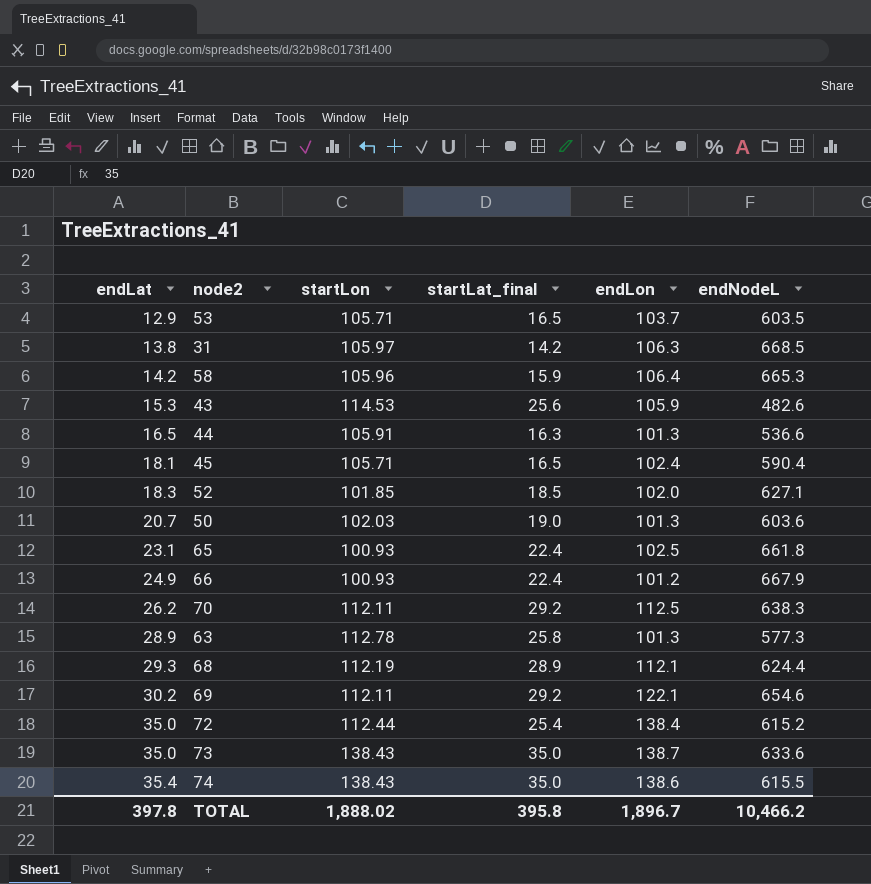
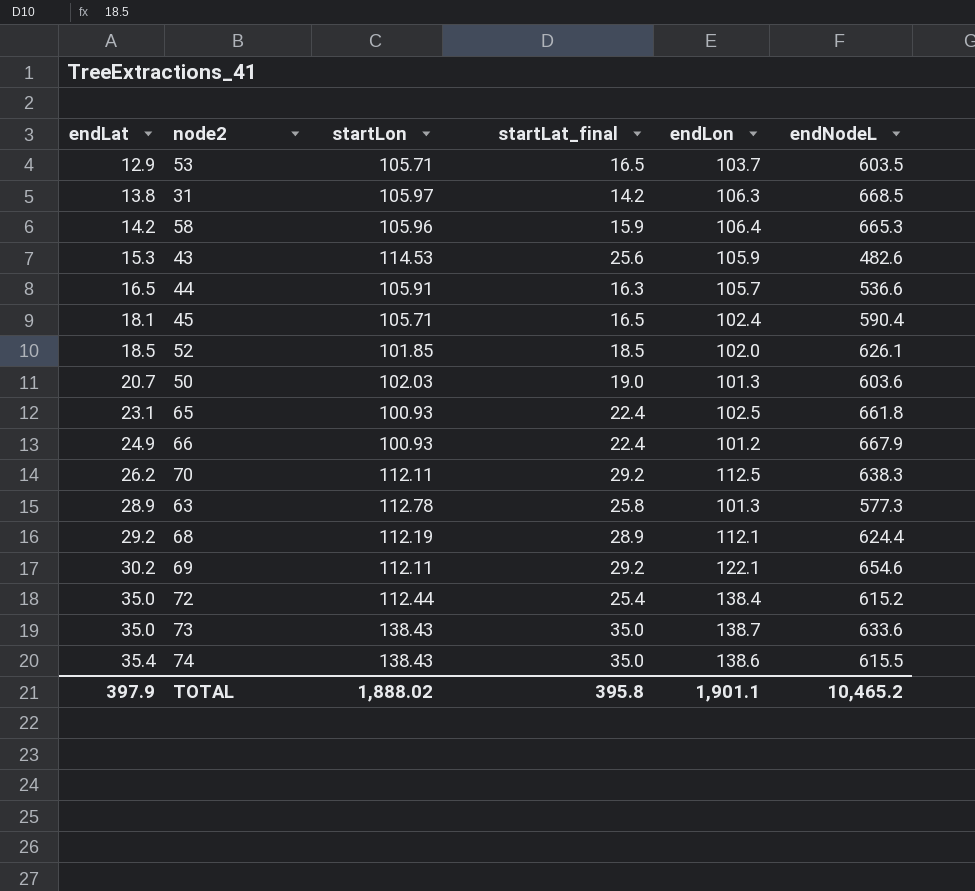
44 | endLon: 101.3 -> 105.7
52 | endLat: 18.3 -> 18.5
52 | endNodeL: 627.1 -> 626.1
68 | endLat: 29.3 -> 29.2
TOTAL | endLat: 397.8 -> 397.9
TOTAL | endLon: 1,896.7 -> 1,901.1
TOTAL | endNodeL: 10,466.2 -> 10,465.2

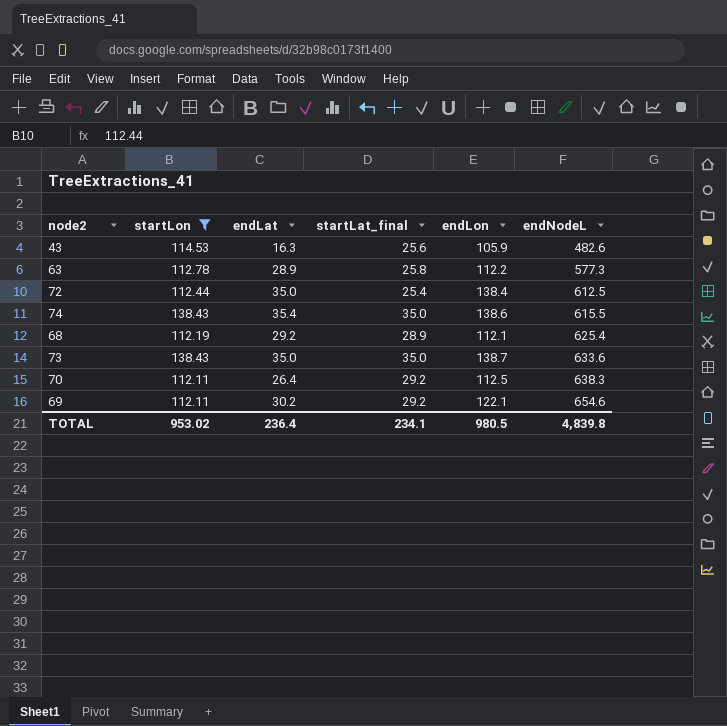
filter: none -> startLon >= 112.11
row order: endLat ascending -> endNodeL ascending
column endLat | position: 1 -> 3
43 | endLat: 15.3 -> 16.3
63 | endLon: 101.3 -> 112.2
72 | endNodeL: 615.2 -> 612.5
68 | endNodeL: 624.4 -> 625.4
70 | endLat: 26.2 -> 26.4
TOTAL | startLon: 1,888.02 -> 953.02
TOTAL | endLat: 397.9 -> 236.4
TOTAL | startLat_final: 395.8 -> 234.1
TOTAL | endLon: 1,901.1 -> 980.5
TOTAL | endNodeL: 10,465.2 -> 4,839.8

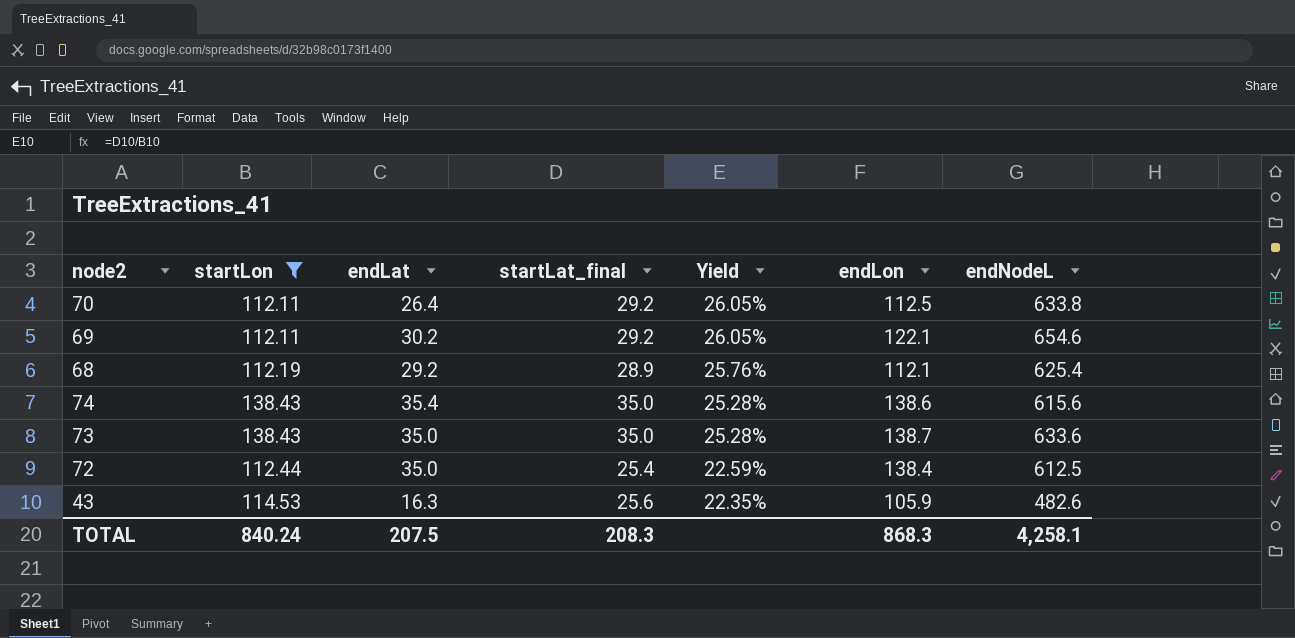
row order: endNodeL ascending -> Yield descending
column Yield | formula: none -> [startLat_final] / [startLon]
row 63: 112.78 | 28.9 | 25.8 | 112.2 | 577.3 -> none
70 | endNodeL: 638.3 -> 633.8
74 | endNodeL: 615.5 -> 615.6
TOTAL | startLon: 953.02 -> 840.24
TOTAL | endLat: 236.4 -> 207.5
TOTAL | startLat_final: 234.1 -> 208.3
TOTAL | endLon: 980.5 -> 868.3
TOTAL | endNodeL: 4,839.8 -> 4,258.1

